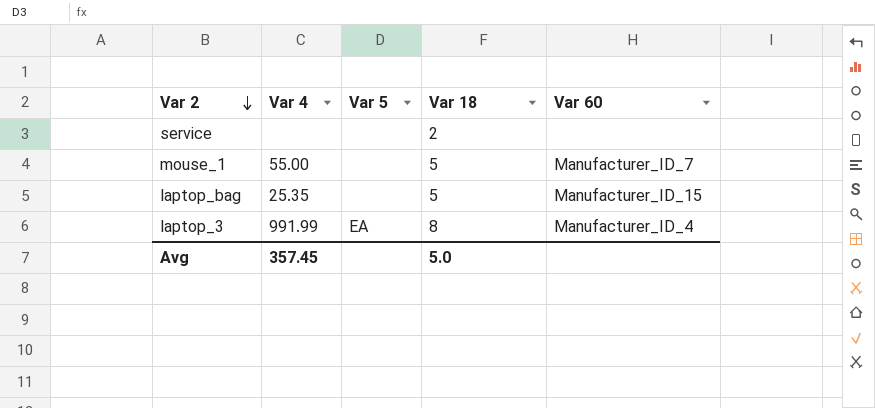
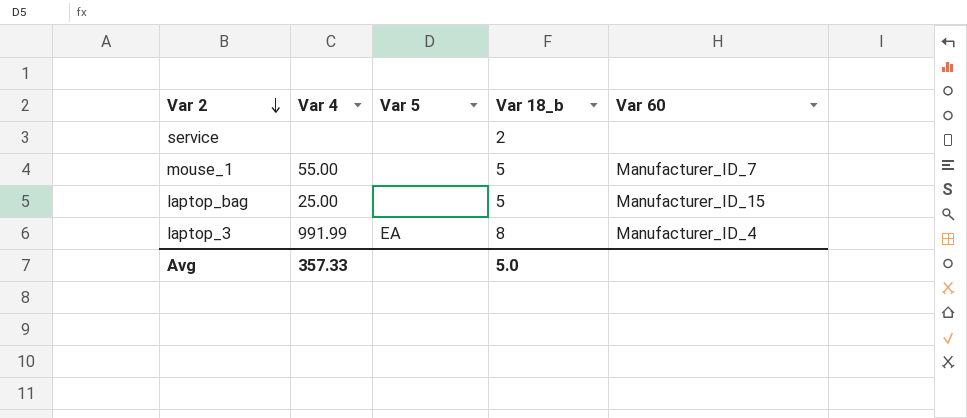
column name: Var 18 -> Var 18_b
laptop_bag | Var 4: 25.35 -> 25.00
Avg | Var 4: 357.45 -> 357.33

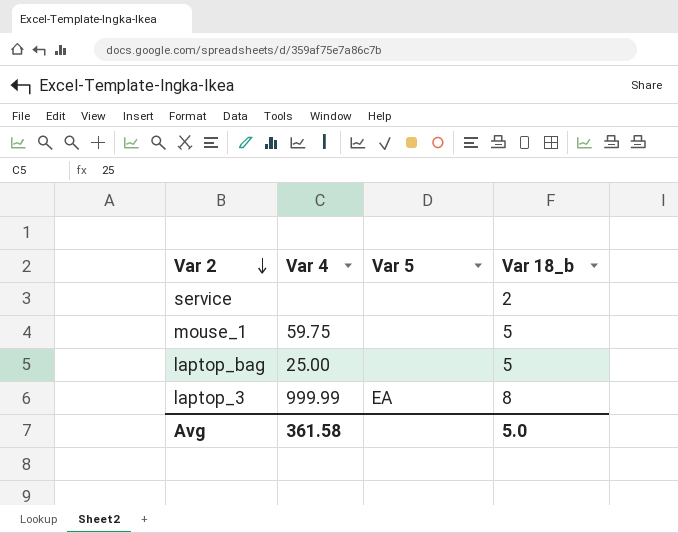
column Var 60 | position: 5 -> none
mouse_1 | Var 4: 55.00 -> 59.75
laptop_3 | Var 4: 991.99 -> 999.99
Avg | Var 4: 357.33 -> 361.58

